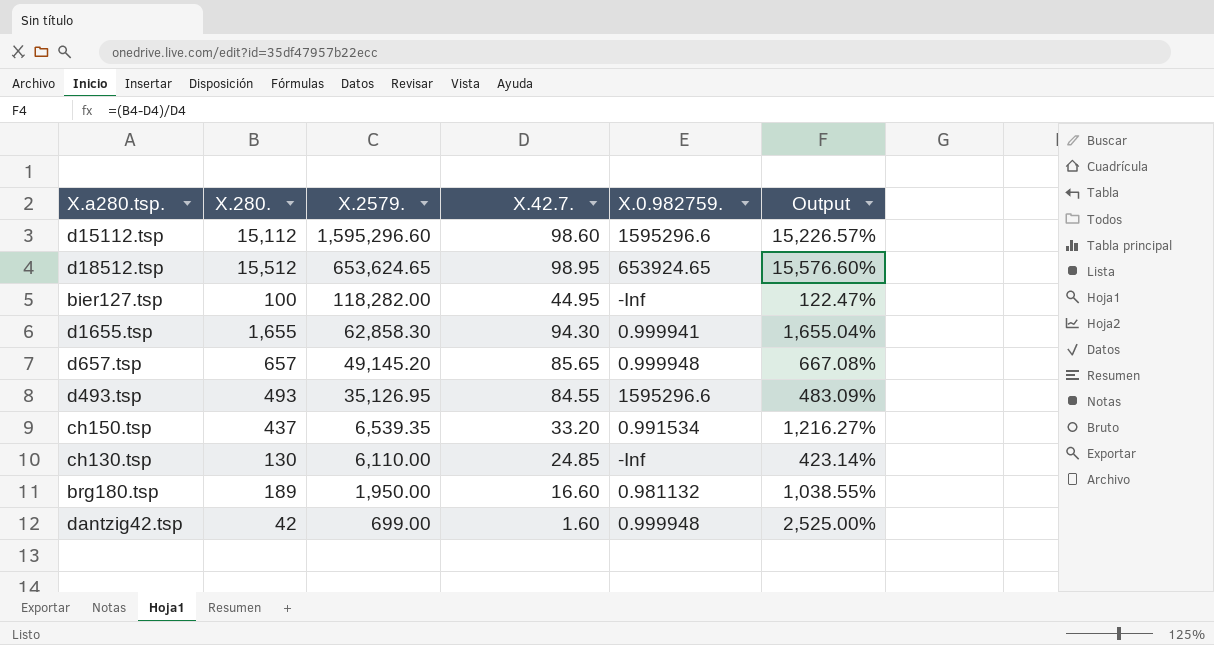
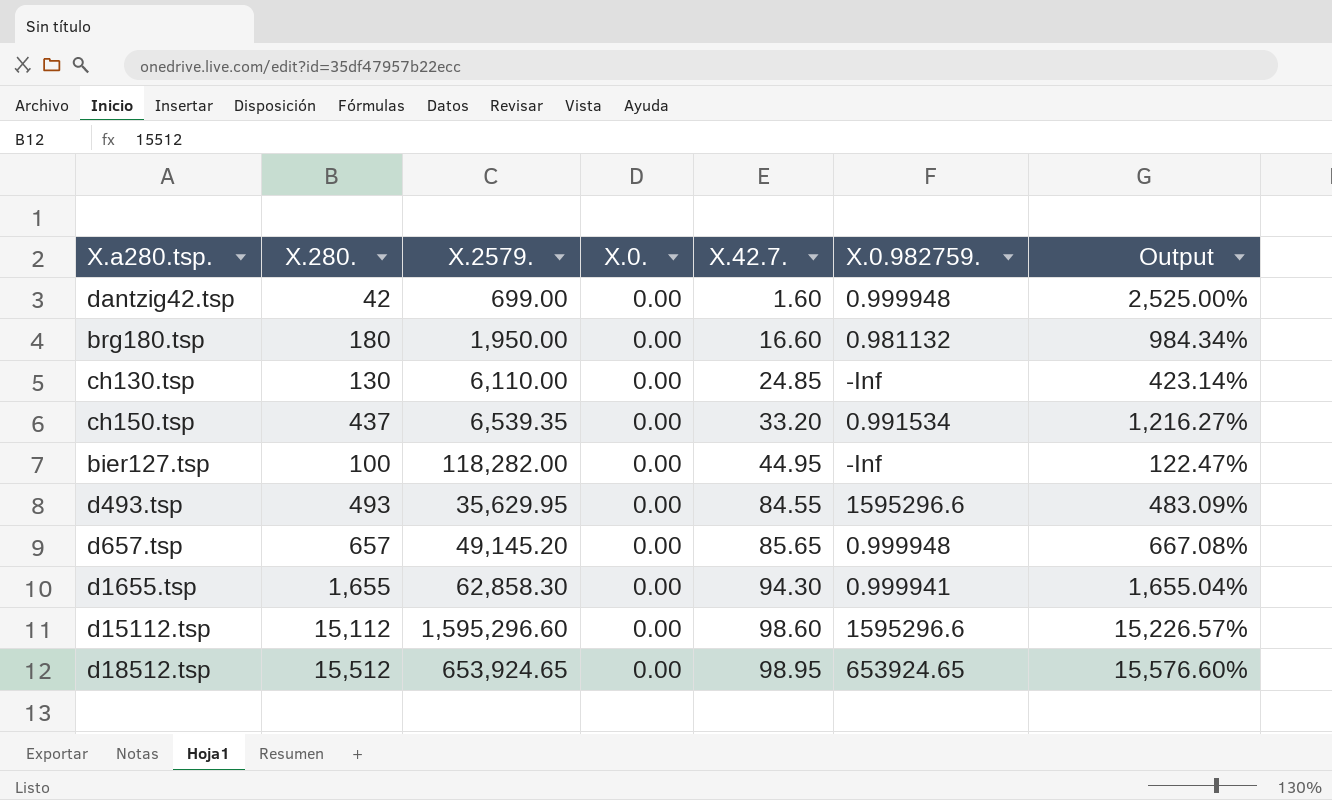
row order: X.2579. descending -> X.42.7. ascending
column X.0. | position: none -> 4
brg180.tsp | X.280.: 189 -> 180
brg180.tsp | Output: 1,038.55% -> 984.34%
d493.tsp | X.2579.: 35,126.95 -> 35,629.95
d18512.tsp | X.2579.: 653,624.65 -> 653,924.65

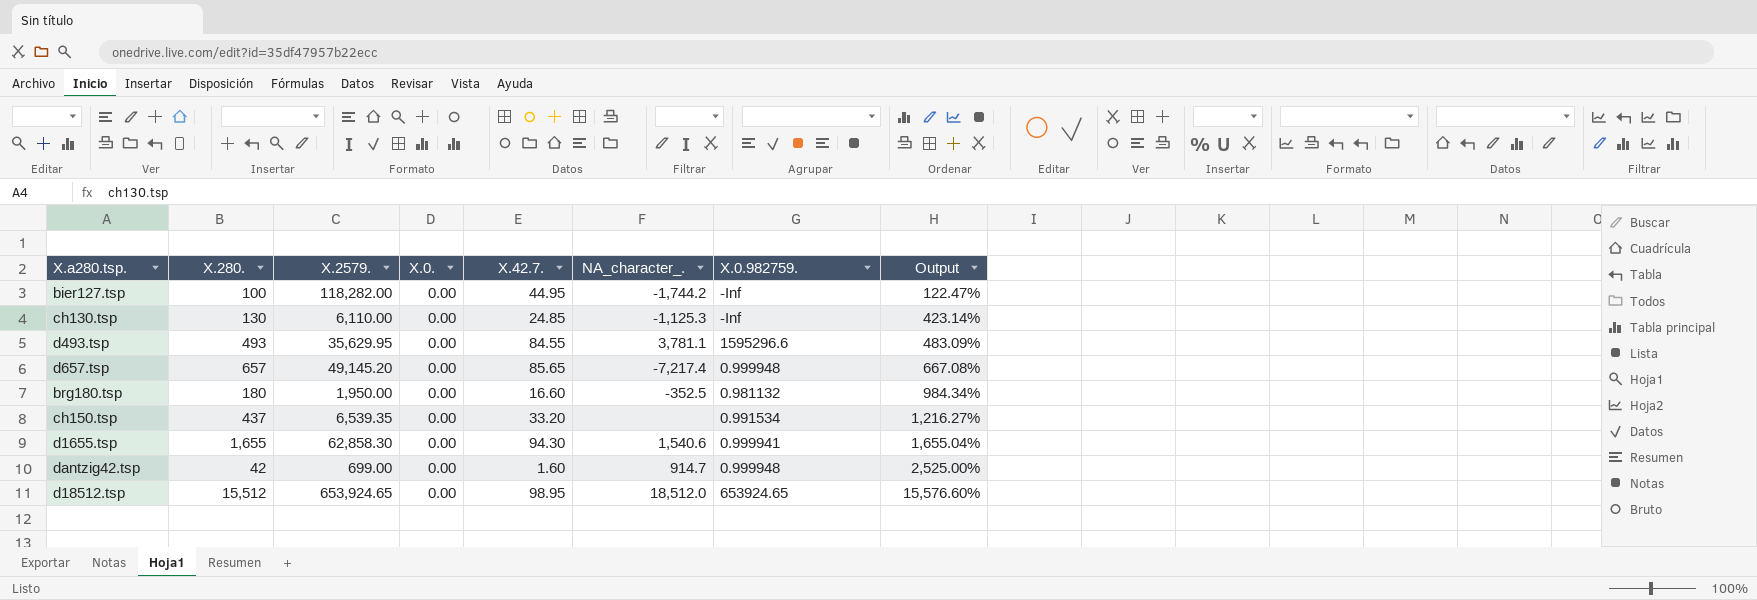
row order: X.42.7. ascending -> Output ascending
column NA_character_. | position: none -> 6
row d15112.tsp: 15,112 | 1,595,296.60 | 0.00 | 98.60 | 1595296.6 | 15,226.57% -> none

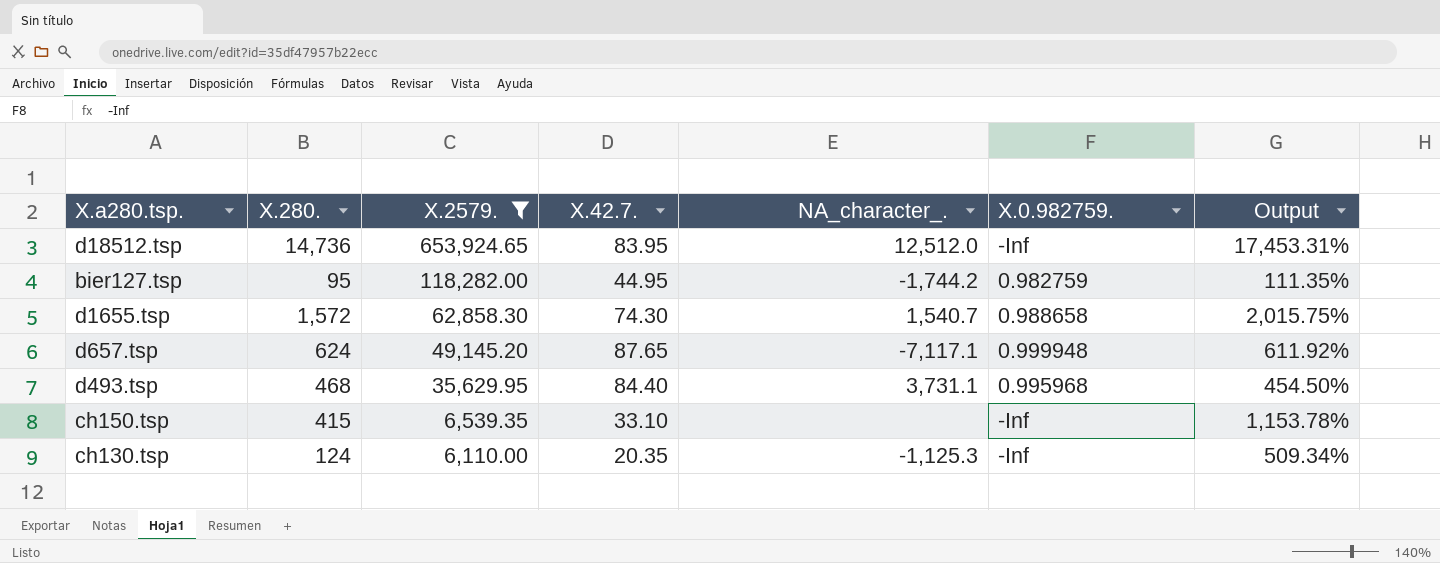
filter: none -> X.2579. >= 6,110.00
row order: Output ascending -> X.2579. descending
column X.0. | position: 4 -> none
d18512.tsp | X.280.: 15,512 -> 14,736
d18512.tsp | X.42.7.: 98.95 -> 83.95
d18512.tsp | NA_character_.: 18,512.0 -> 12,512.0
d18512.tsp | X.0.982759.: 653924.65 -> -Inf
d18512.tsp | Output: 15,576.60% -> 17,453.31%
bier127.tsp | X.280.: 100 -> 95
bier127.tsp | X.0.982759.: -Inf -> 0.982759
bier127.tsp | Output: 122.47% -> 111.35%
d1655.tsp | X.280.: 1,655 -> 1,572
d1655.tsp | X.42.7.: 94.30 -> 74.30
d1655.tsp | NA_character_.: 1,540.6 -> 1,540.7
d1655.tsp | X.0.982759.: 0.999941 -> 0.988658
d1655.tsp | Output: 1,655.04% -> 2,015.75%
d657.tsp | X.280.: 657 -> 624
d657.tsp | X.42.7.: 85.65 -> 87.65
d657.tsp | NA_character_.: -7,217.4 -> -7,117.1
d657.tsp | Output: 667.08% -> 611.92%
d493.tsp | X.280.: 493 -> 468
d493.tsp | X.42.7.: 84.55 -> 84.40
d493.tsp | NA_character_.: 3,781.1 -> 3,731.1
d493.tsp | X.0.982759.: 1595296.6 -> 0.995968
d493.tsp | Output: 483.09% -> 454.50%
ch150.tsp | X.280.: 437 -> 415
ch150.tsp | X.42.7.: 33.20 -> 33.10
ch150.tsp | X.0.982759.: 0.991534 -> -Inf
ch150.tsp | Output: 1,216.27% -> 1,153.78%
ch130.tsp | X.280.: 130 -> 124
ch130.tsp | X.42.7.: 24.85 -> 20.35
ch130.tsp | Output: 423.14% -> 509.34%

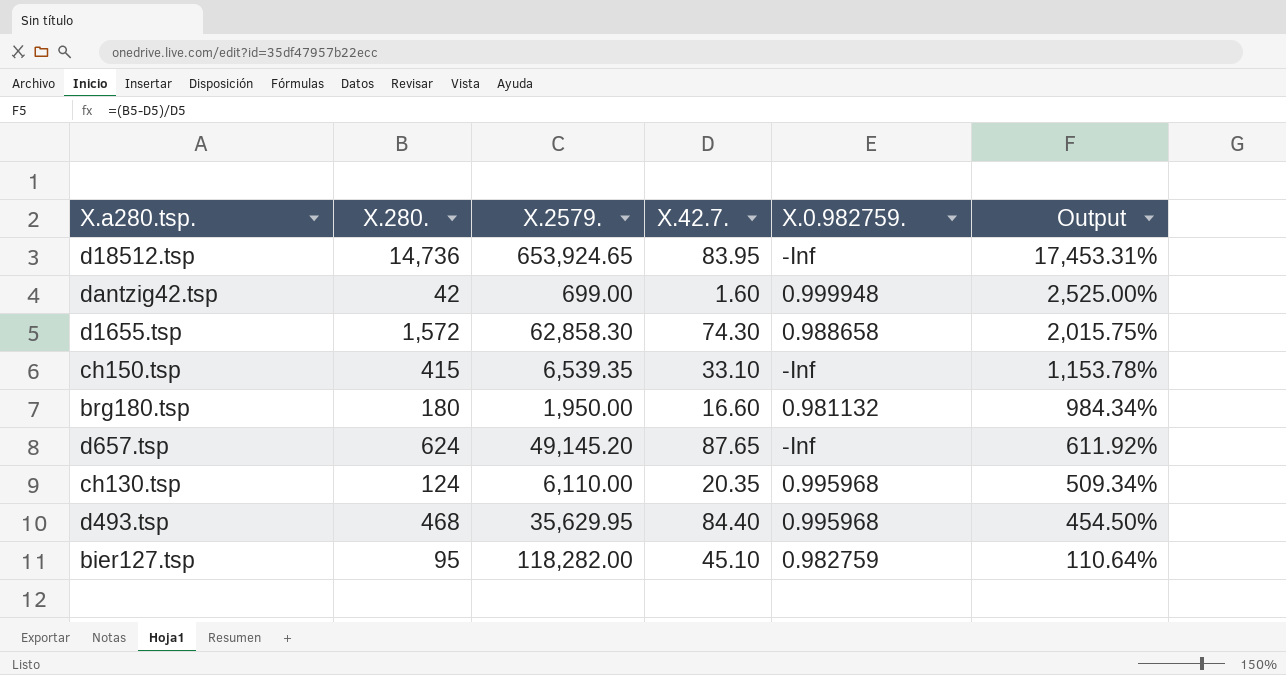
filter: X.2579. >= 6,110.00 -> none
row order: X.2579. descending -> Output descending
column NA_character_. | position: 5 -> none
d657.tsp | X.0.982759.: 0.999948 -> -Inf
ch130.tsp | X.0.982759.: -Inf -> 0.995968
bier127.tsp | X.42.7.: 44.95 -> 45.10
bier127.tsp | Output: 111.35% -> 110.64%

